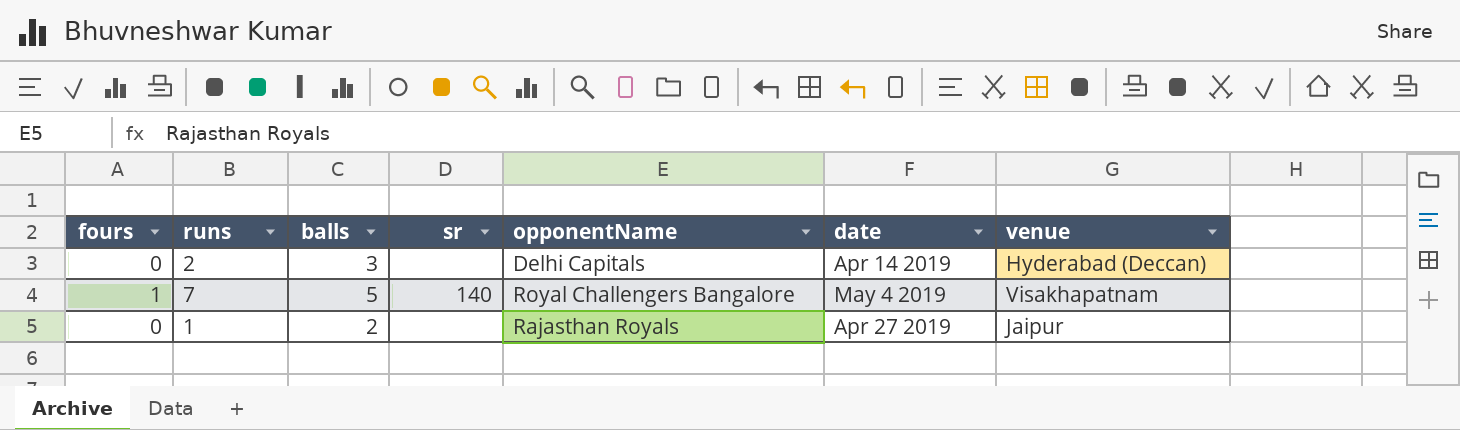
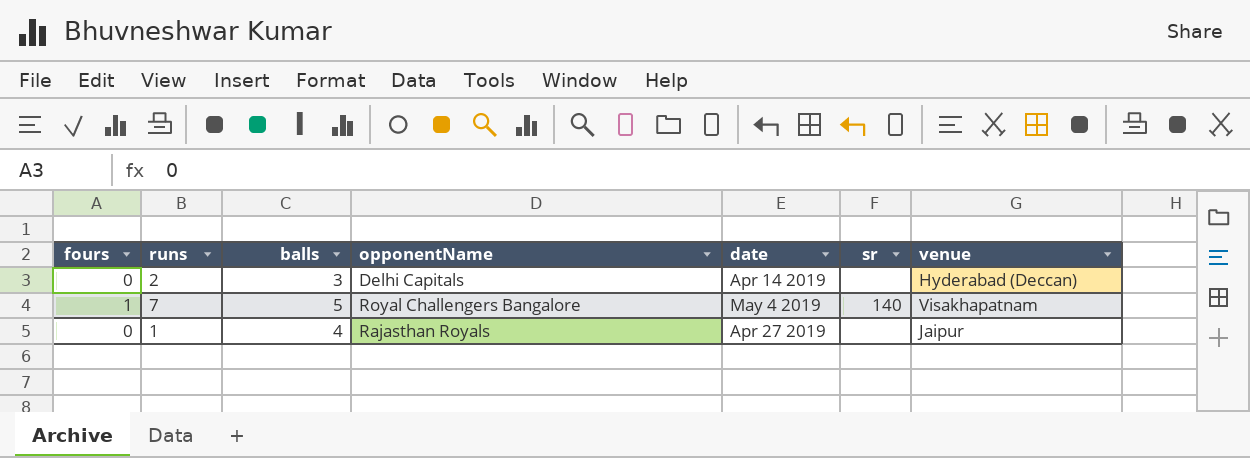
column sr | position: 4 -> 6
1 | balls: 2 -> 4

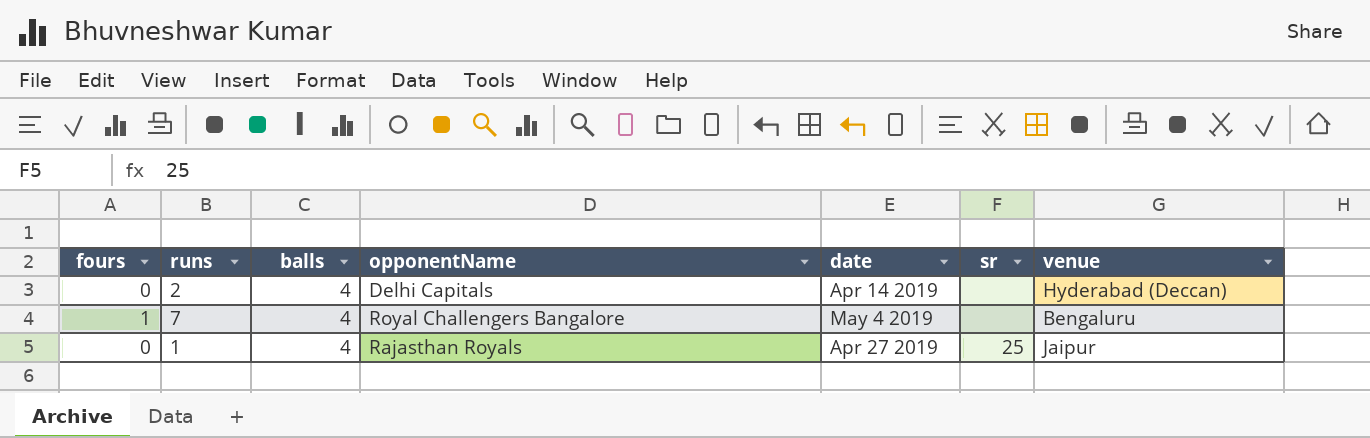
2 | balls: 3 -> 4
7 | balls: 5 -> 4
7 | sr: 140 -> none
7 | venue: Visakhapatnam -> Bengaluru
1 | sr: none -> 25

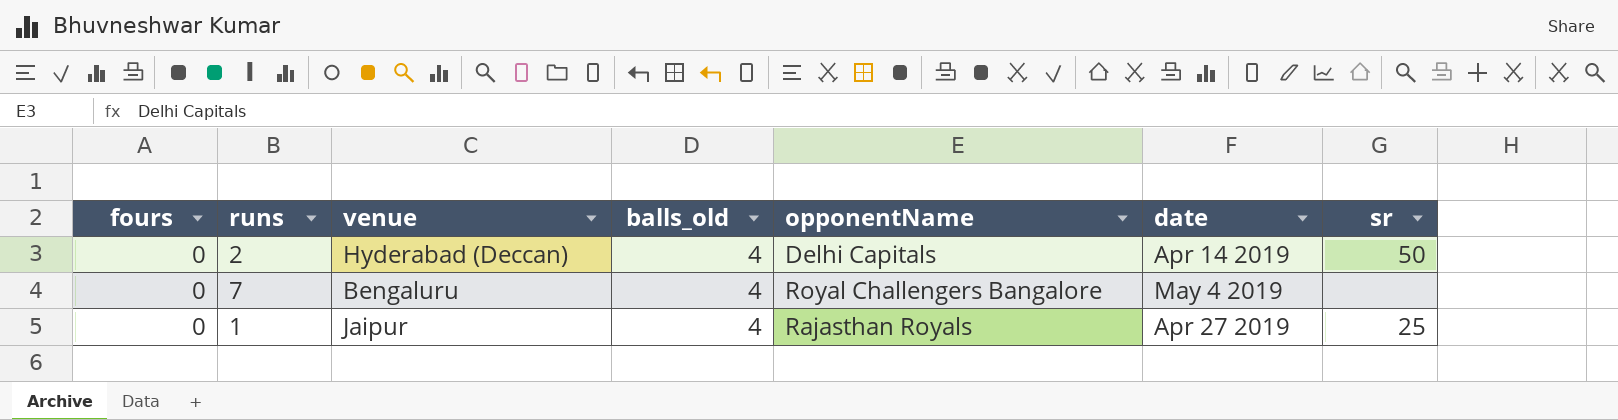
column venue | position: 7 -> 3
column name: balls -> balls_old
2 | sr: none -> 50
7 | fours: 1 -> 0

